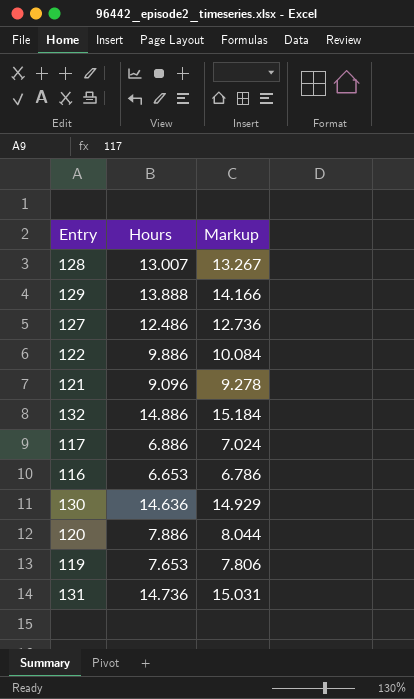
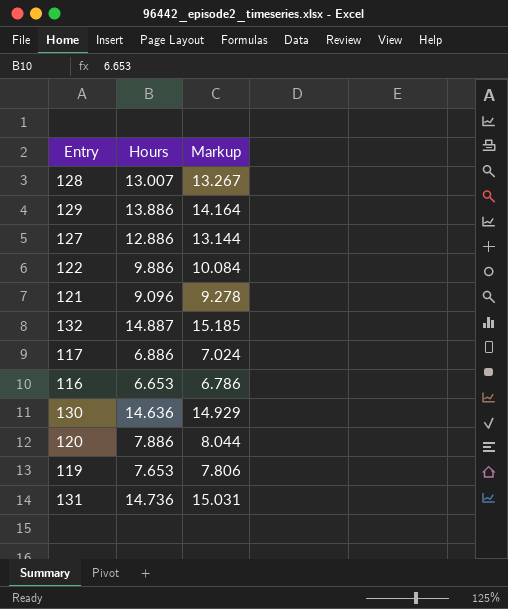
129 | Hours: 13.888 -> 13.886
129 | Markup: 14.166 -> 14.164
127 | Hours: 12.486 -> 12.886
127 | Markup: 12.736 -> 13.144
132 | Hours: 14.886 -> 14.887
132 | Markup: 15.184 -> 15.185

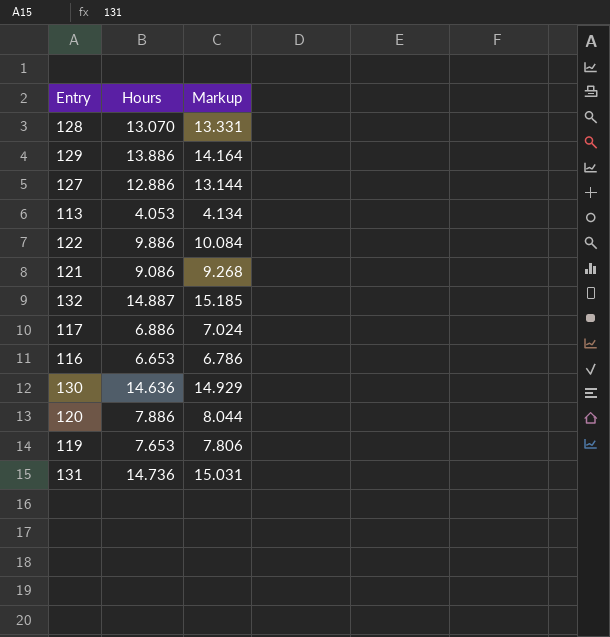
128 | Hours: 13.007 -> 13.070
128 | Markup: 13.267 -> 13.331
row 113: none -> 4.053 | 4.134
121 | Hours: 9.096 -> 9.086
121 | Markup: 9.278 -> 9.268

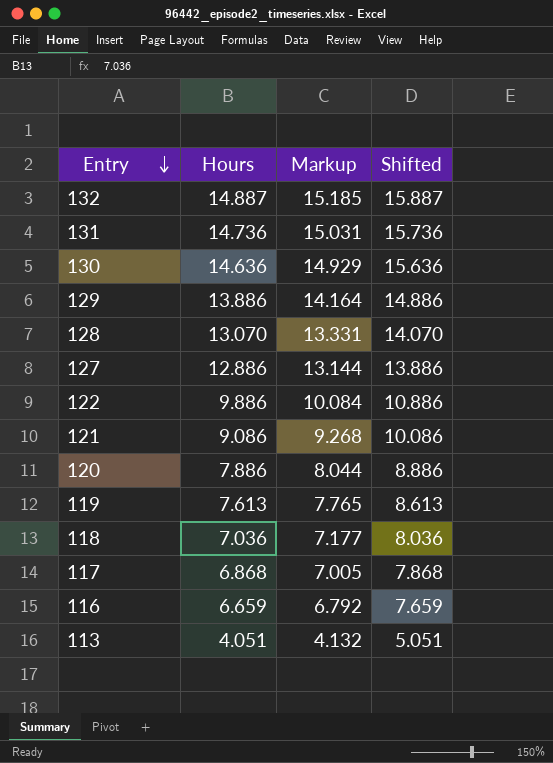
row order: none -> Entry descending
column Shifted | formula: none -> [Hours] + 1
119 | Hours: 7.653 -> 7.613
119 | Markup: 7.806 -> 7.765
row 118: none -> 7.036 | 7.177 | 8.036
117 | Hours: 6.886 -> 6.868
117 | Markup: 7.024 -> 7.005
116 | Hours: 6.653 -> 6.659
116 | Markup: 6.786 -> 6.792
113 | Hours: 4.053 -> 4.051
113 | Markup: 4.134 -> 4.132

